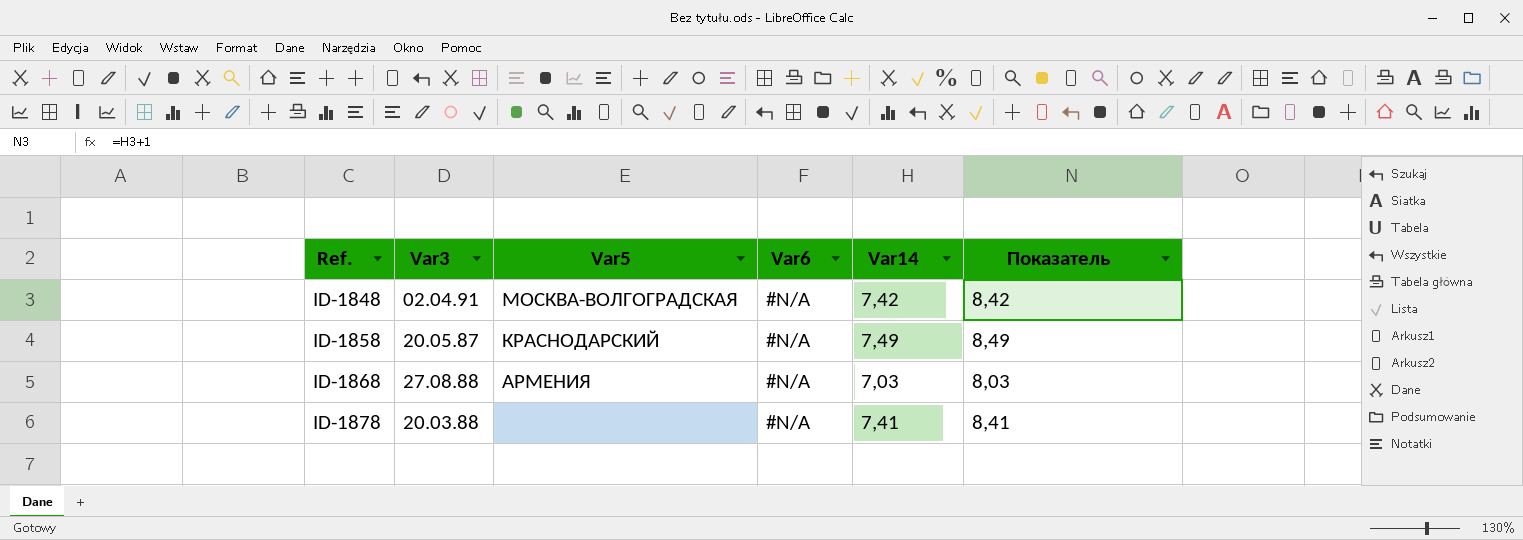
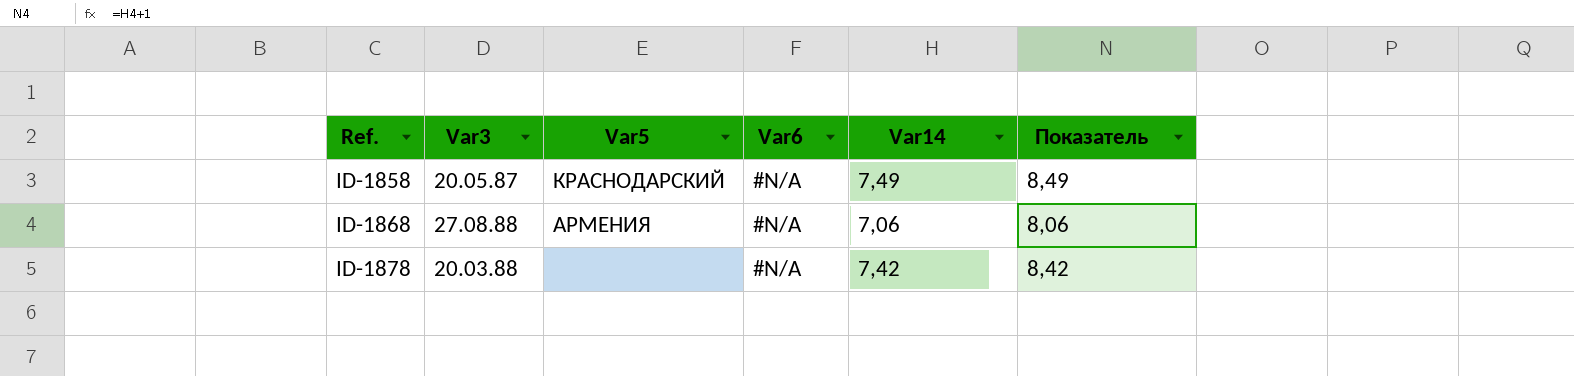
row ID-1848: 02.04.91 | МОСКВА-ВОЛГОГРАДСКАЯ | #N/A | 7,42 | 8,42 -> none
ID-1868 | Var14: 7,03 -> 7,06
ID-1868 | Показатель: 8,03 -> 8,06
ID-1878 | Var14: 7,41 -> 7,42
ID-1878 | Показатель: 8,41 -> 8,42

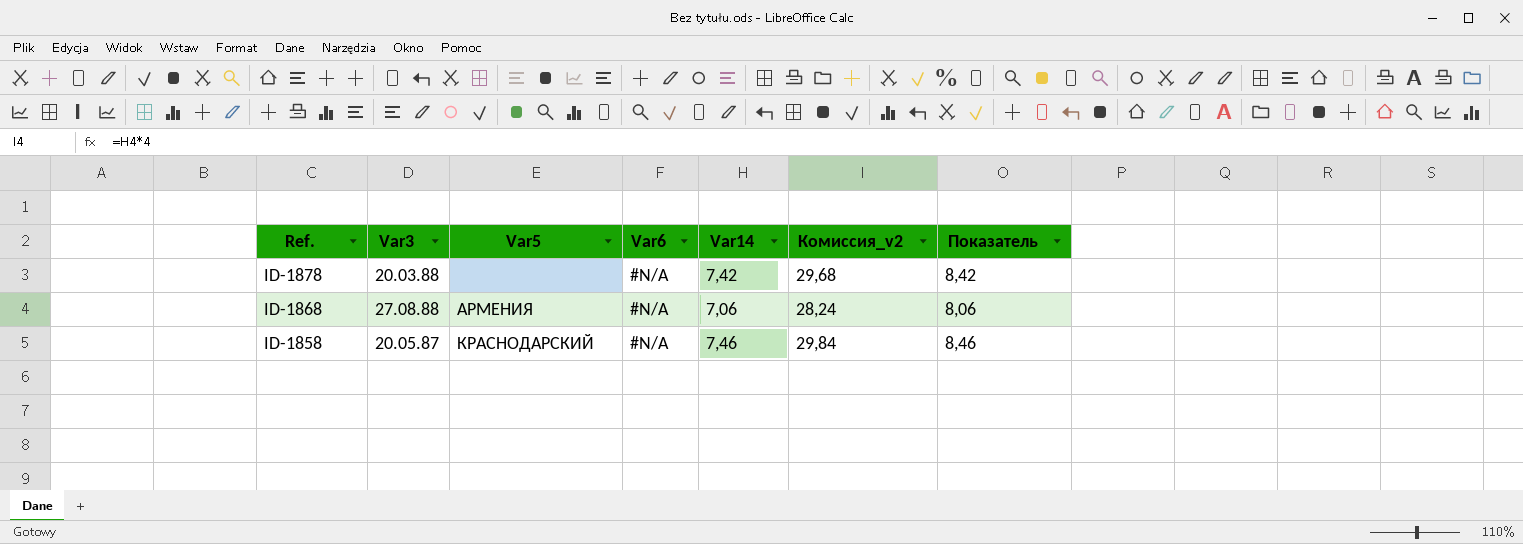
row order: Ref. ascending -> Ref. descending
column Комиссия_v2 | formula: none -> [Var14] * 4
ID-1858 | Var14: 7,49 -> 7,46
ID-1858 | Показатель: 8,49 -> 8,46

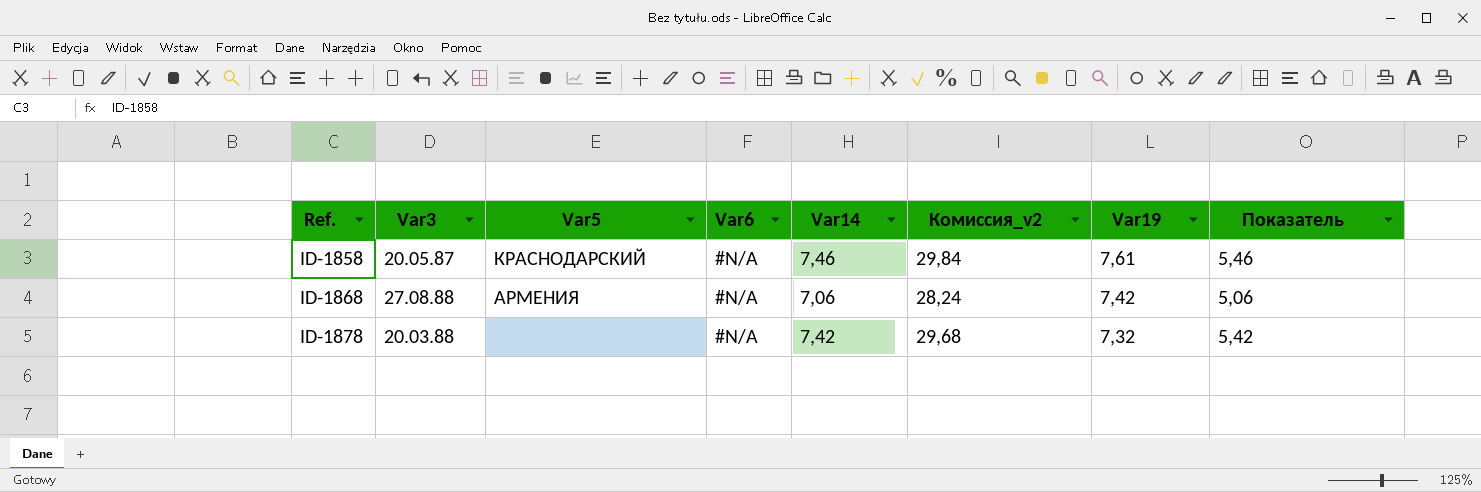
row order: Ref. descending -> Ref. ascending
column Var19 | position: none -> 7
column Показатель | formula: [Var14] + 1 -> [Var14] - 2

